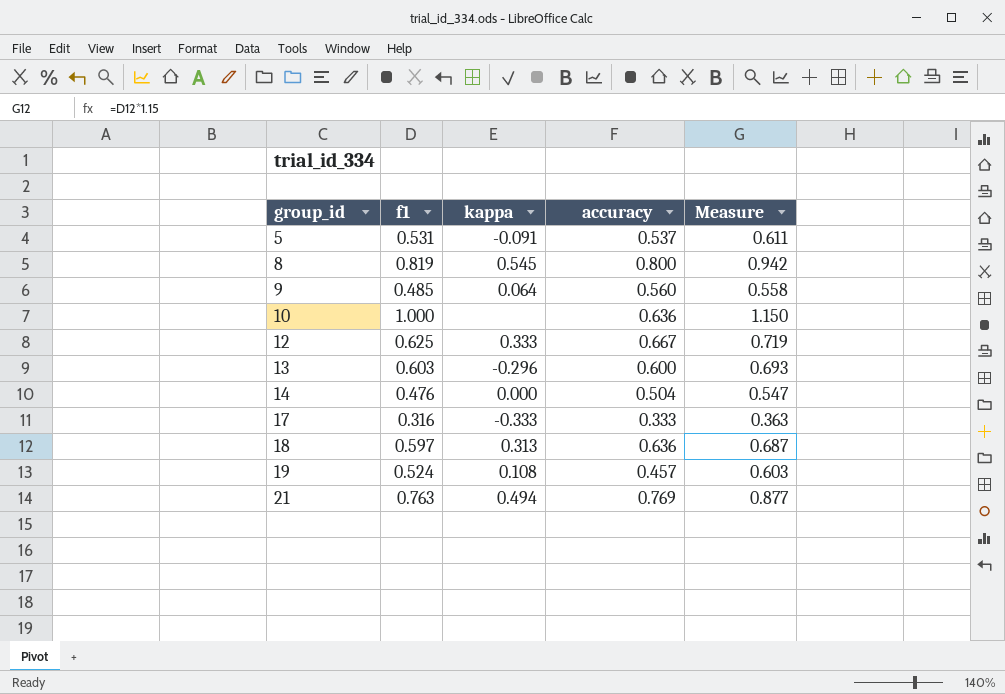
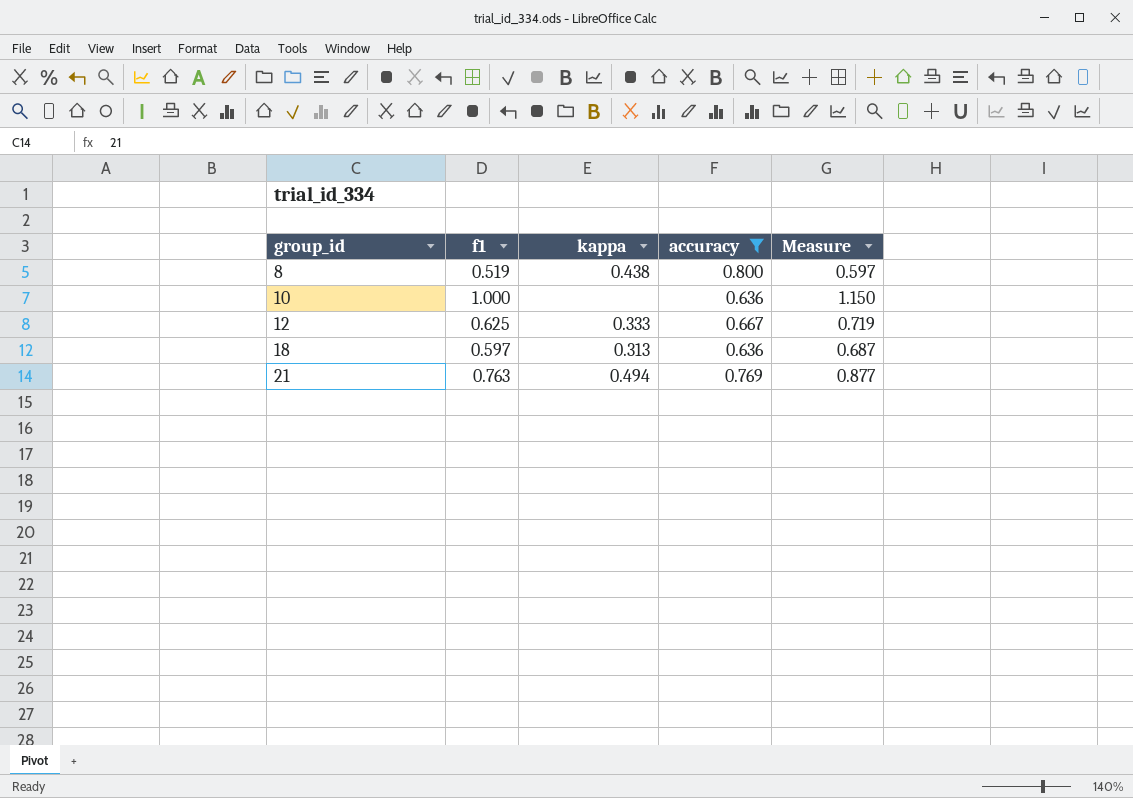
filter: none -> accuracy >= 0.636
8 | f1: 0.819 -> 0.519
8 | kappa: 0.545 -> 0.438
8 | Measure: 0.942 -> 0.597

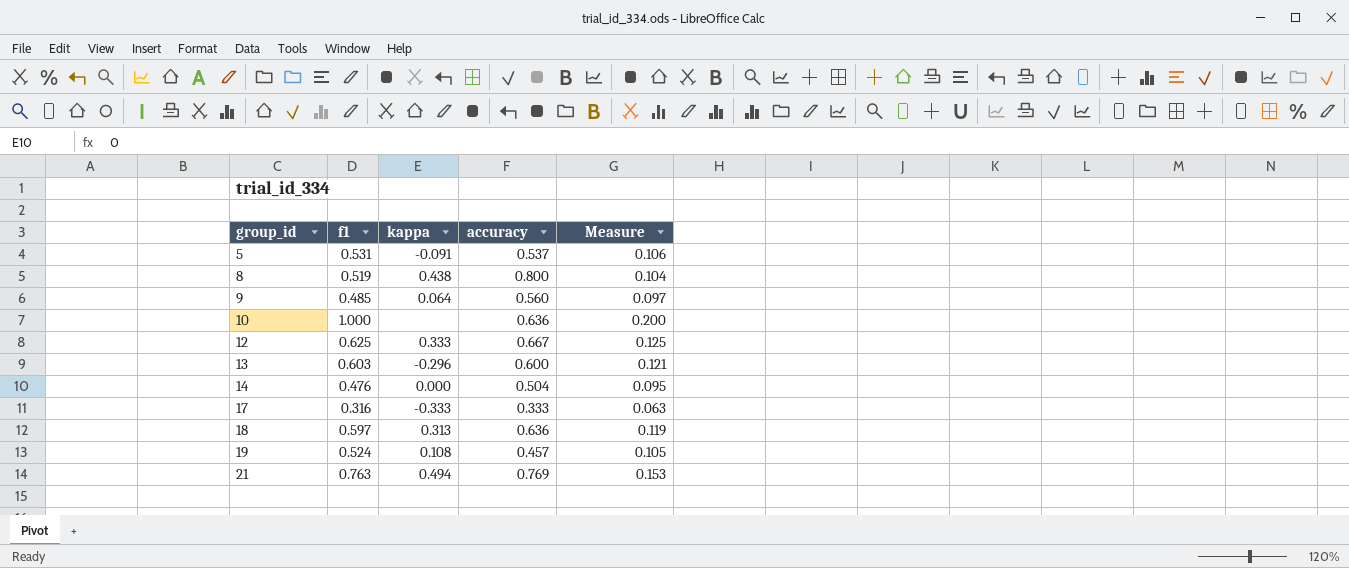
filter: accuracy >= 0.636 -> none
column Measure | formula: [f1] * 1.15 -> [f1] * 0.2

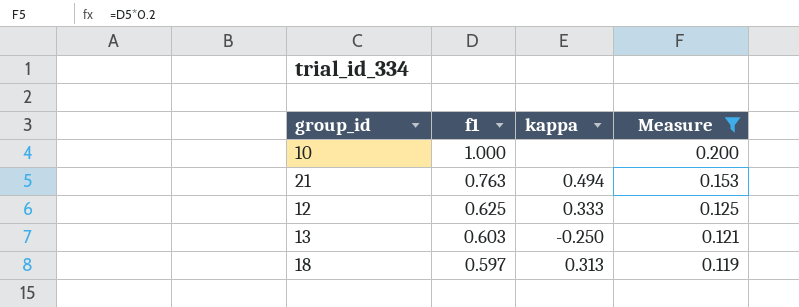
filter: none -> Measure >= 0.119
row order: group_id ascending -> f1 descending
column accuracy | position: 4 -> none
13 | kappa: -0.296 -> -0.250

